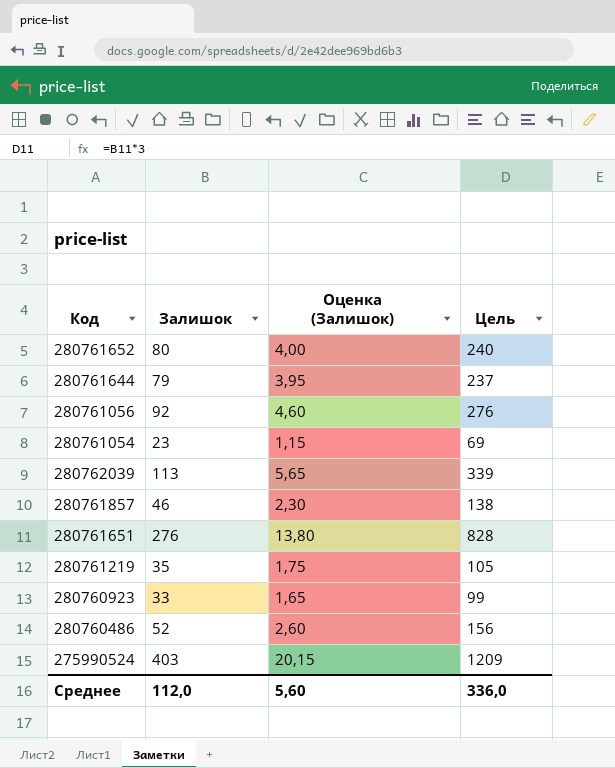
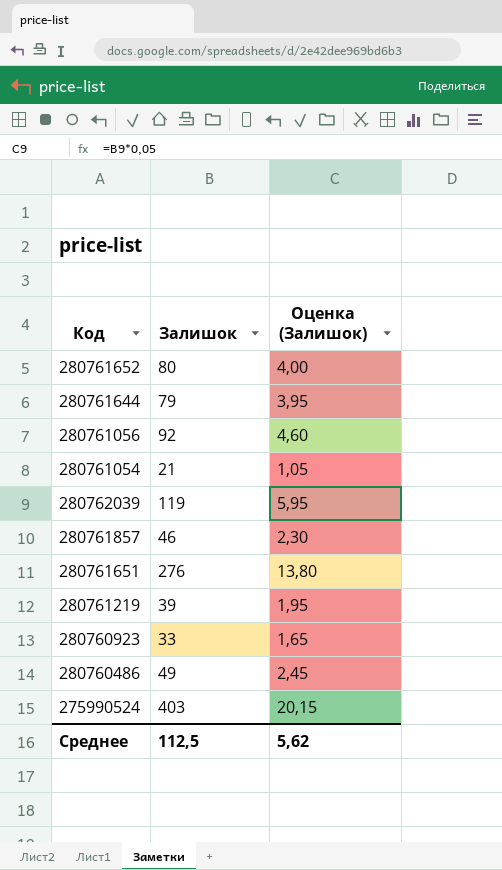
column Цель | formula: [Залишок] * 3 -> none
280761054 | Залишок: 23 -> 21
280761054 | Оценка (Залишок): 1,15 -> 1,05
280762039 | Залишок: 113 -> 119
280762039 | Оценка (Залишок): 5,65 -> 5,95
280761219 | Залишок: 35 -> 39
280761219 | Оценка (Залишок): 1,75 -> 1,95
280760486 | Залишок: 52 -> 49
280760486 | Оценка (Залишок): 2,60 -> 2,45
Среднее | Залишок: 112,0 -> 112,5
Среднее | Оценка (Залишок): 5,60 -> 5,62

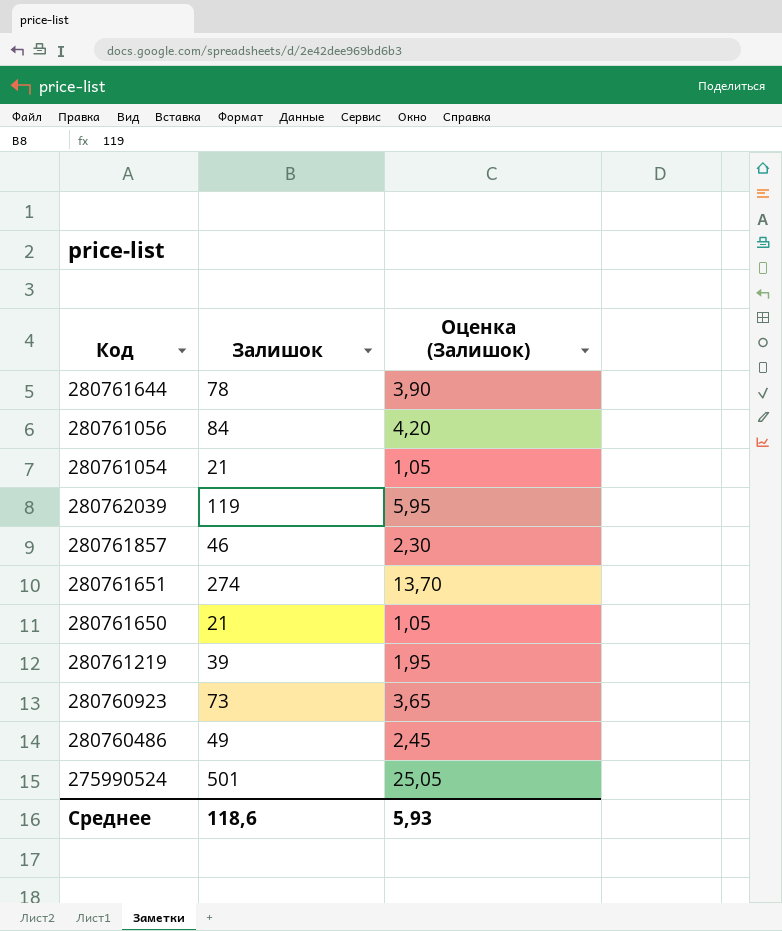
row 280761652: 80 | 4,00 -> none
280761644 | Залишок: 79 -> 78
280761644 | Оценка (Залишок): 3,95 -> 3,90
280761056 | Залишок: 92 -> 84
280761056 | Оценка (Залишок): 4,60 -> 4,20
280761651 | Залишок: 276 -> 274
280761651 | Оценка (Залишок): 13,80 -> 13,70
row 280761650: none -> 21 | 1,05
280760923 | Залишок: 33 -> 73
280760923 | Оценка (Залишок): 1,65 -> 3,65
275990524 | Залишок: 403 -> 501
275990524 | Оценка (Залишок): 20,15 -> 25,05
Среднее | Залишок: 112,5 -> 118,6
Среднее | Оценка (Залишок): 5,62 -> 5,93

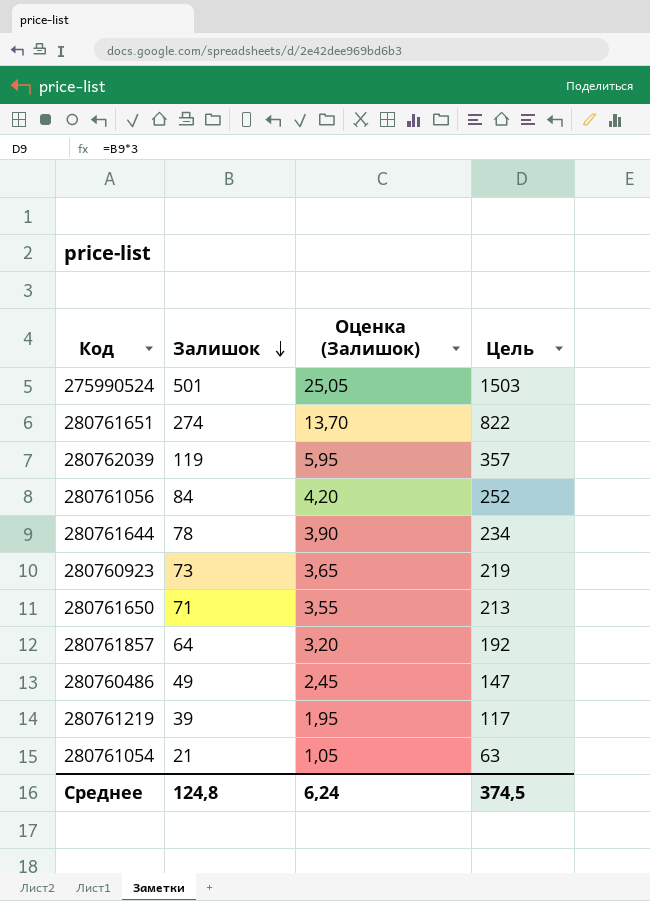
row order: none -> Залишок descending
column Цель | formula: none -> [Залишок] * 3
280761650 | Залишок: 21 -> 71
280761650 | Оценка (Залишок): 1,05 -> 3,55
280761857 | Залишок: 46 -> 64
280761857 | Оценка (Залишок): 2,30 -> 3,20
Среднее | Залишок: 118,6 -> 124,8
Среднее | Оценка (Залишок): 5,93 -> 6,24

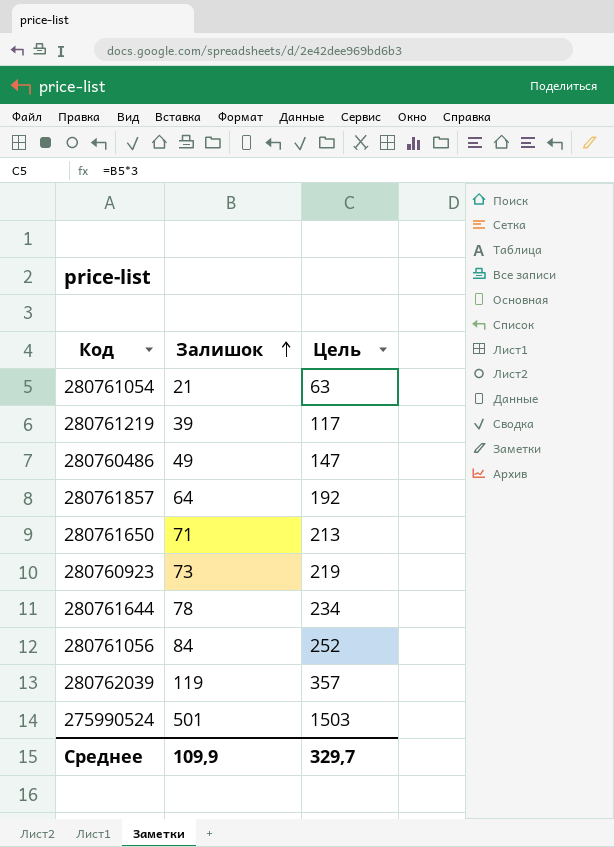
row order: Залишок descending -> Залишок ascending
column Оценка (Залишок) | formula: [Залишок] * 0,05 -> none
row 280761651: 274 | 13,70 | 822 -> none
Среднее | Залишок: 124,8 -> 109,9
Среднее | Цель: 374,5 -> 329,7

